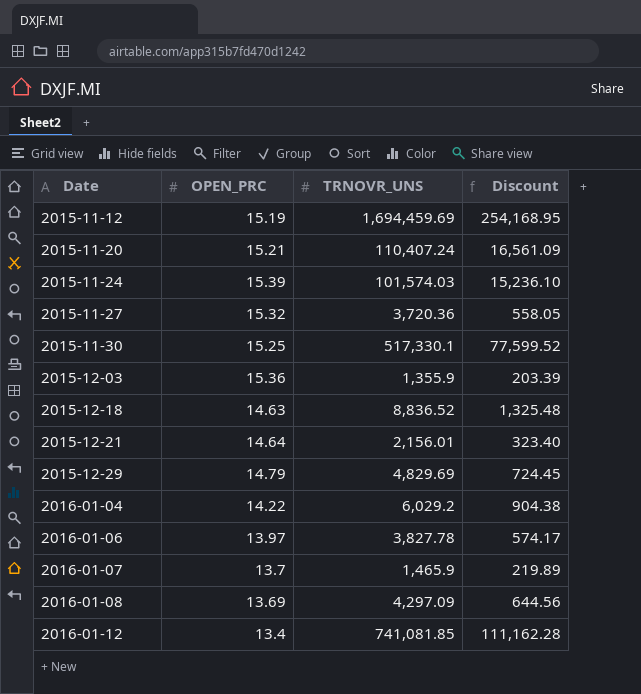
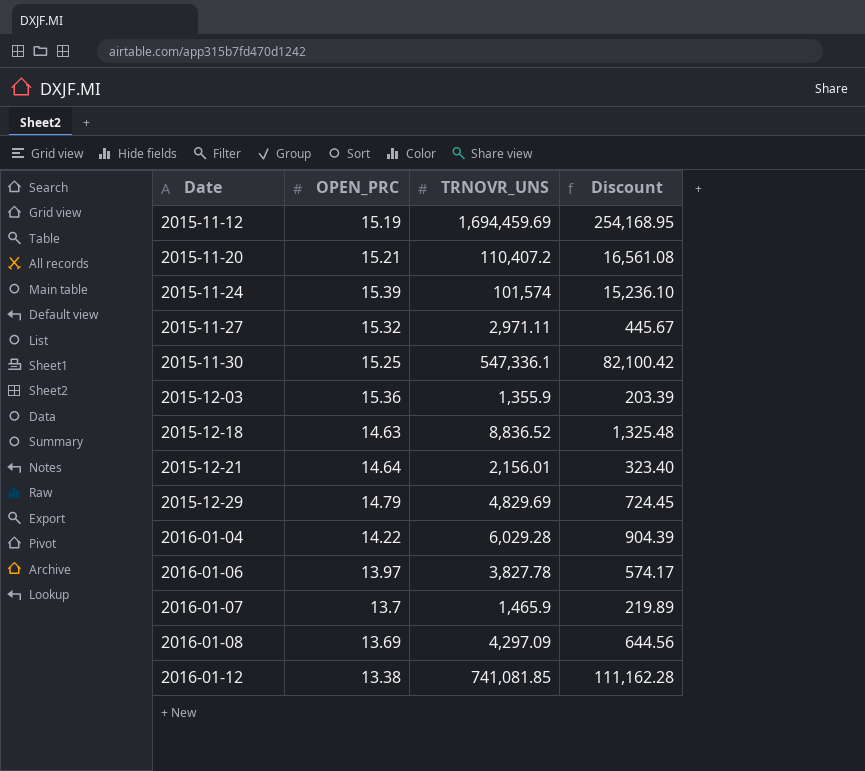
2015-11-20 | TRNOVR_UNS: 110,407.24 -> 110,407.2
2015-11-20 | Discount: 16,561.09 -> 16,561.08
2015-11-24 | TRNOVR_UNS: 101,574.03 -> 101,574
2015-11-27 | TRNOVR_UNS: 3,720.36 -> 2,971.11
2015-11-27 | Discount: 558.05 -> 445.67
2015-11-30 | TRNOVR_UNS: 517,330.1 -> 547,336.1
2015-11-30 | Discount: 77,599.52 -> 82,100.42
2016-01-04 | TRNOVR_UNS: 6,029.2 -> 6,029.28
2016-01-04 | Discount: 904.38 -> 904.39
2016-01-12 | OPEN_PRC: 13.4 -> 13.38

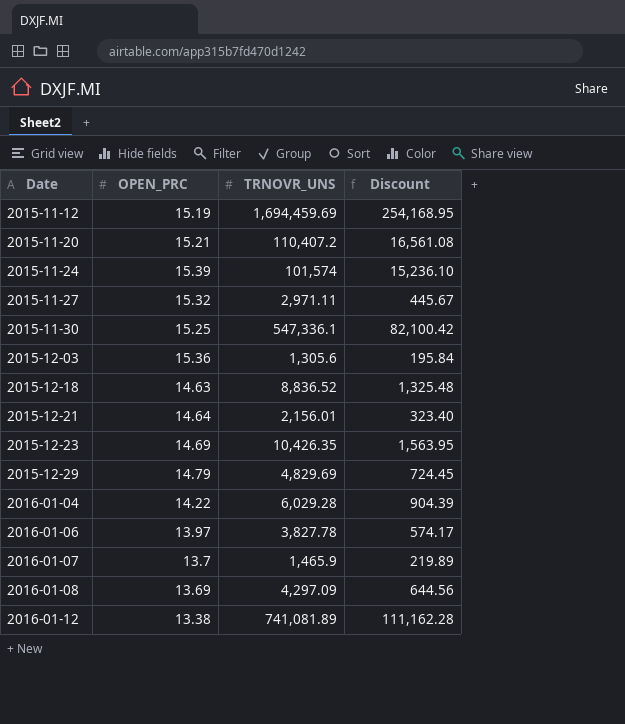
2015-12-03 | TRNOVR_UNS: 1,355.9 -> 1,305.6
2015-12-03 | Discount: 203.39 -> 195.84
row 2015-12-23: none -> 14.69 | 10,426.35 | 1,563.95
2016-01-12 | TRNOVR_UNS: 741,081.85 -> 741,081.89

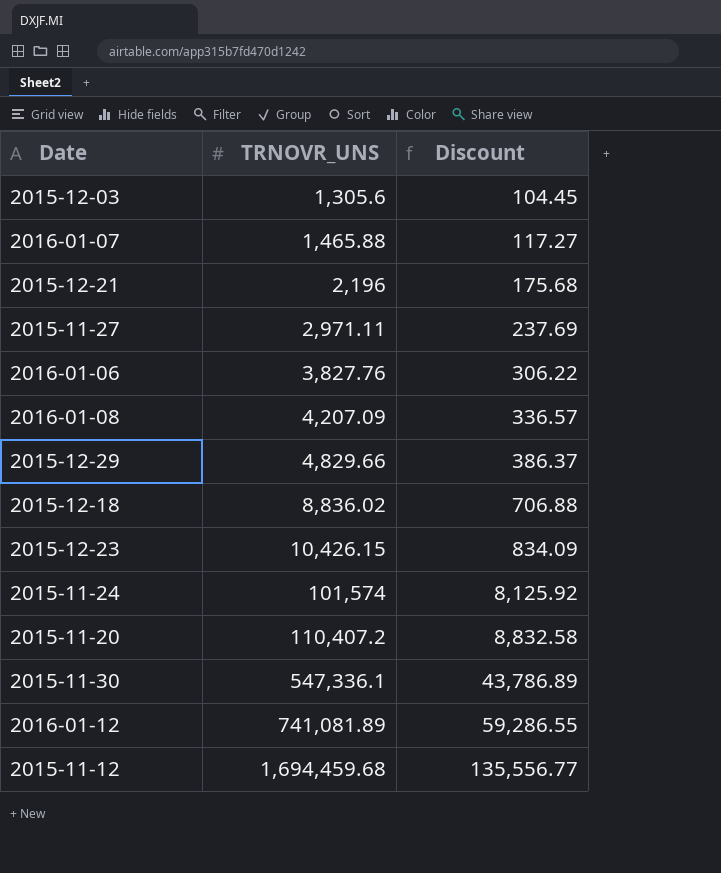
row order: Date ascending -> TRNOVR_UNS ascending
column OPEN_PRC | position: 2 -> none
column Discount | formula: [TRNOVR_UNS] * 0.15 -> [TRNOVR_UNS] * 0.08
row 2016-01-04: 14.22 | 6,029.28 | 904.39 -> none
2016-01-07 | TRNOVR_UNS: 1,465.9 -> 1,465.88
2015-12-21 | TRNOVR_UNS: 2,156.01 -> 2,196
2016-01-06 | TRNOVR_UNS: 3,827.78 -> 3,827.76
2016-01-08 | TRNOVR_UNS: 4,297.09 -> 4,207.09
2015-12-29 | TRNOVR_UNS: 4,829.69 -> 4,829.66
2015-12-18 | TRNOVR_UNS: 8,836.52 -> 8,836.02
2015-12-23 | TRNOVR_UNS: 10,426.35 -> 10,426.15
2015-11-12 | TRNOVR_UNS: 1,694,459.69 -> 1,694,459.68

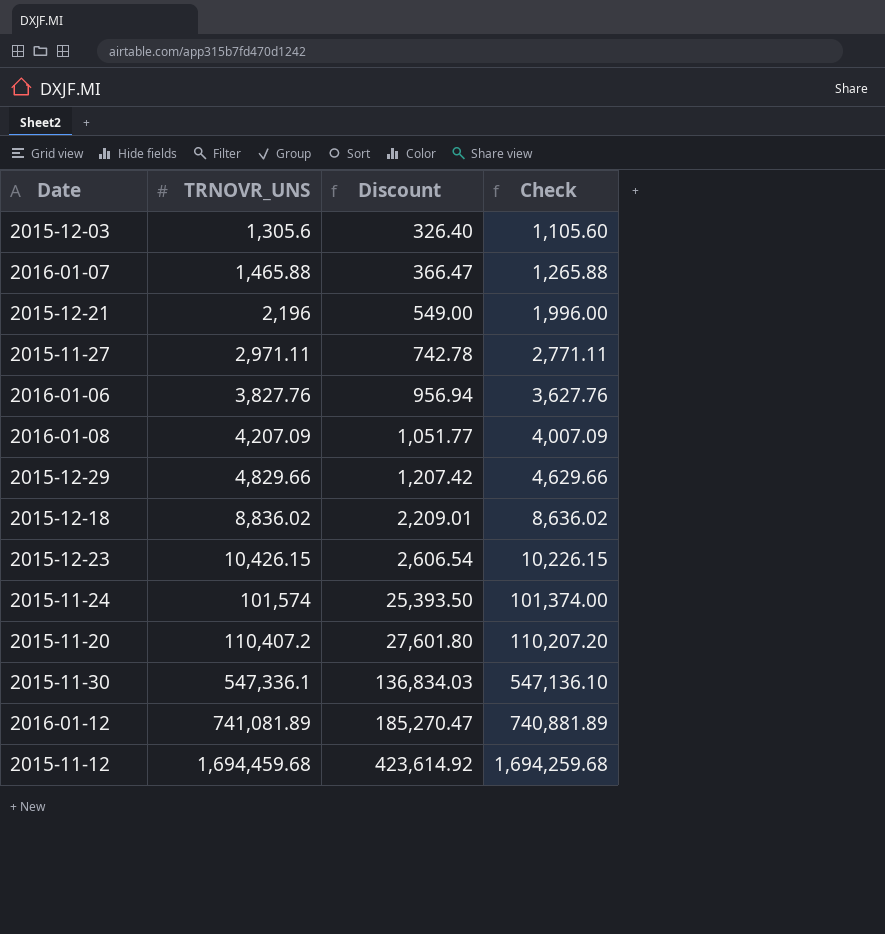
column Discount | formula: [TRNOVR_UNS] * 0.08 -> [TRNOVR_UNS] * 0.25
column Check | formula: none -> [TRNOVR_UNS] - 200

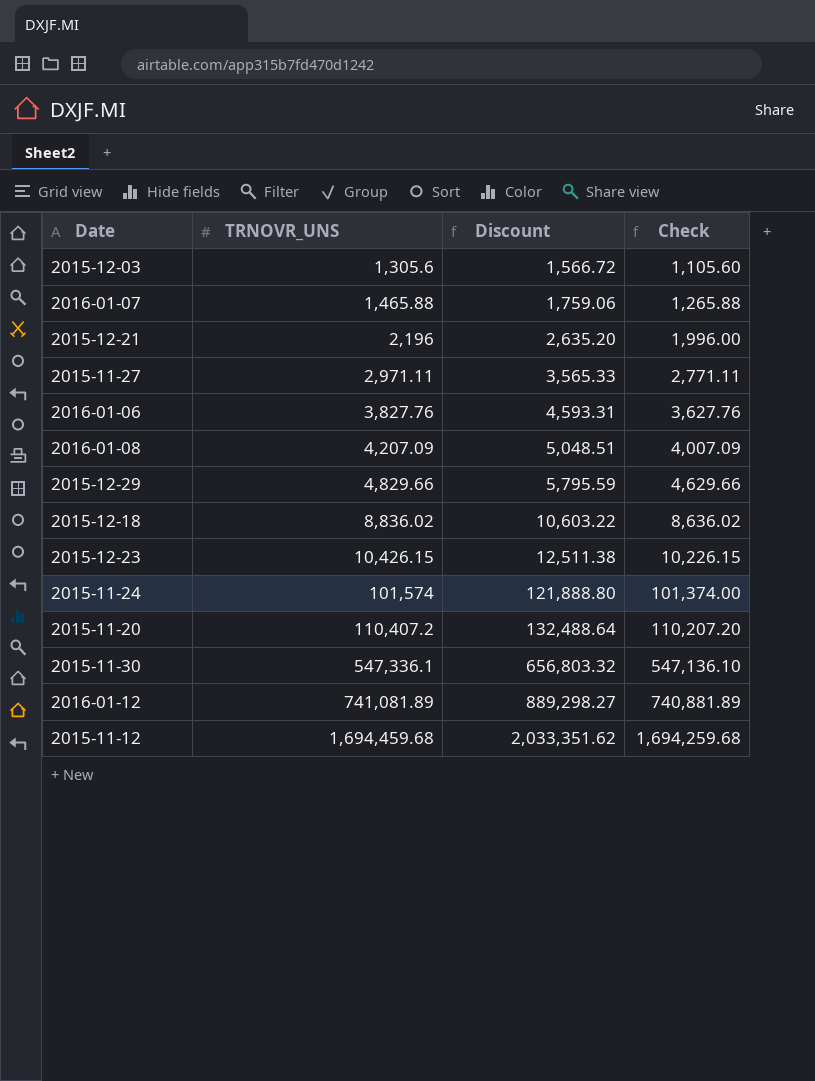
column Discount | formula: [TRNOVR_UNS] * 0.25 -> [TRNOVR_UNS] * 1.2

